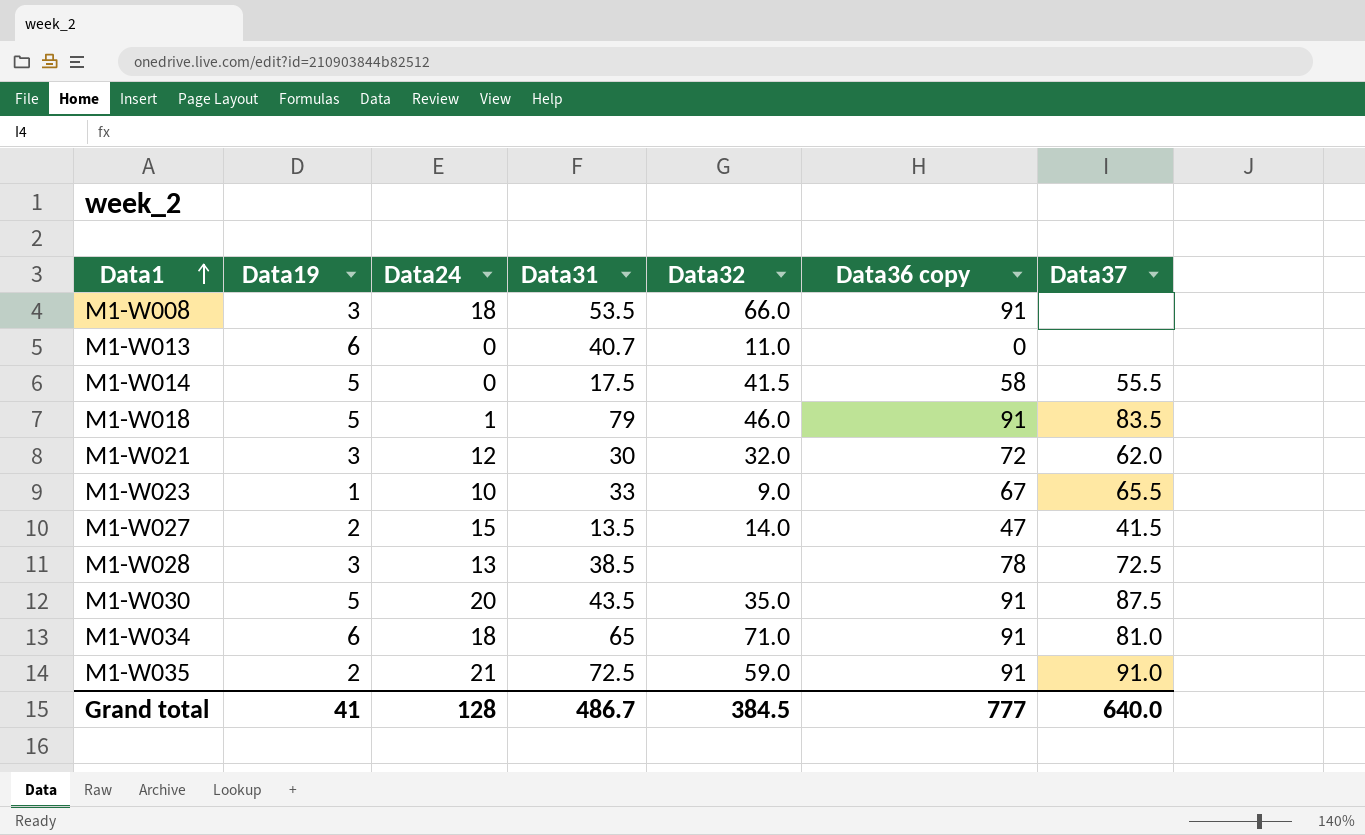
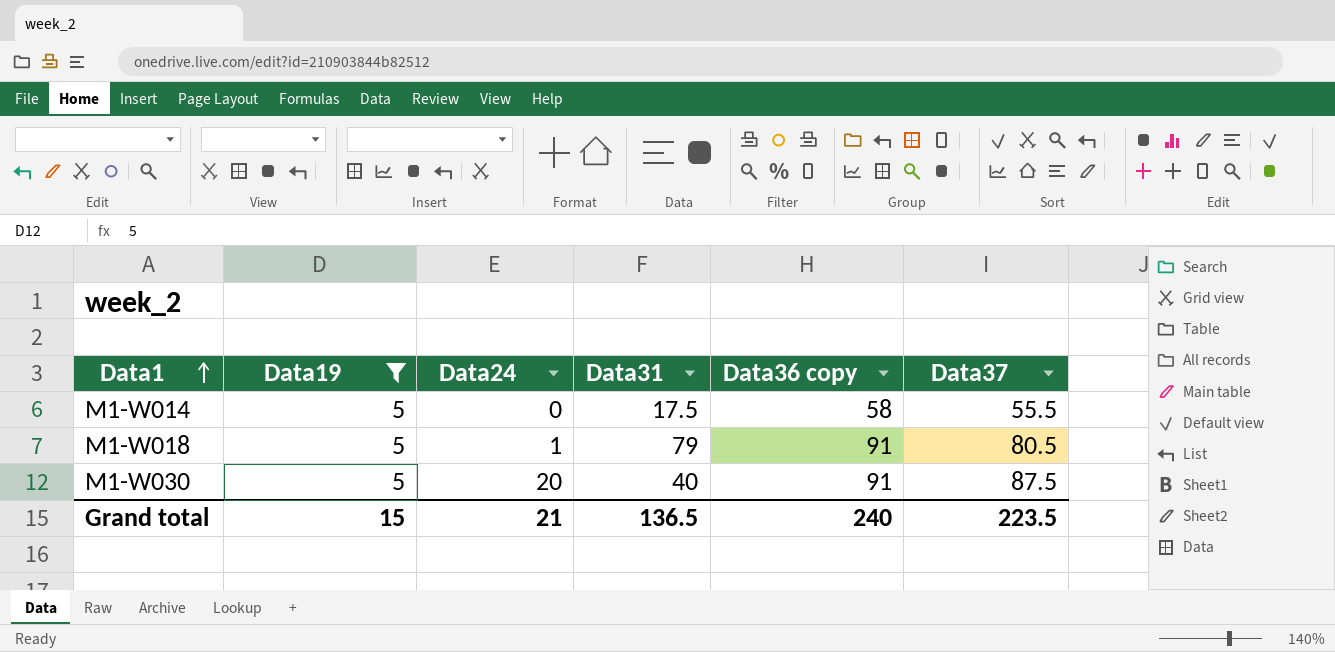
filter: none -> Data19 = 5
column Data32 | position: 5 -> none
M1-W018 | Data37: 83.5 -> 80.5
M1-W030 | Data31: 43.5 -> 40
Grand total | Data19: 41 -> 15
Grand total | Data24: 128 -> 21
Grand total | Data31: 486.7 -> 136.5
Grand total | Data36 copy: 777 -> 240
Grand total | Data37: 640.0 -> 223.5

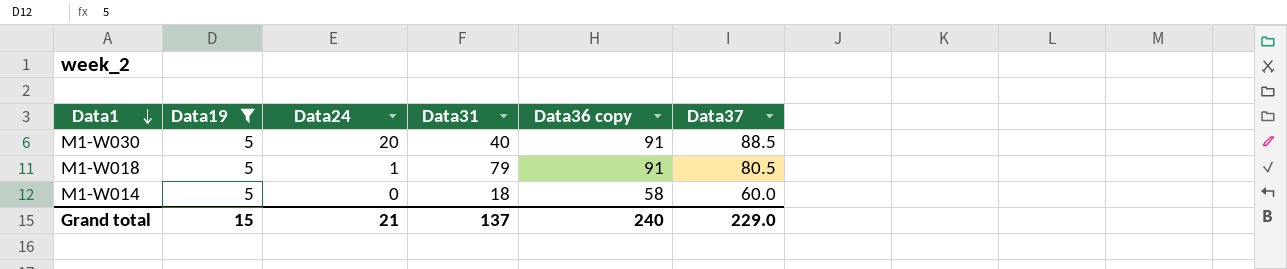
row order: Data1 ascending -> Data1 descending
M1-W030 | Data37: 87.5 -> 88.5
M1-W014 | Data31: 17.5 -> 18
M1-W014 | Data37: 55.5 -> 60.0
Grand total | Data31: 136.5 -> 137
Grand total | Data37: 223.5 -> 229.0

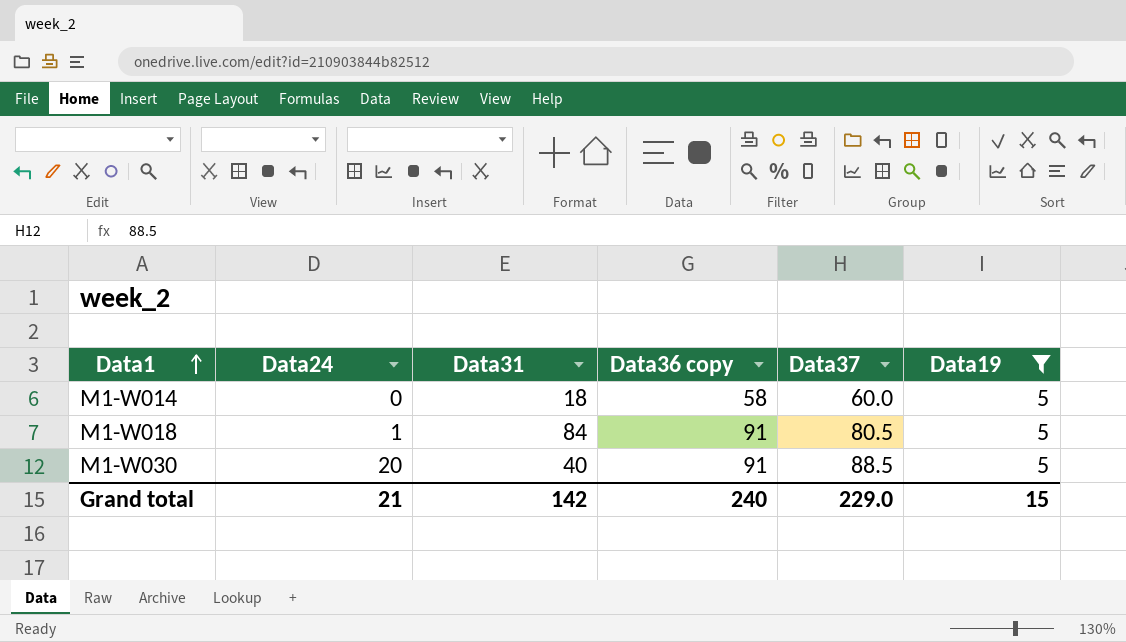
row order: Data1 descending -> Data1 ascending
column Data19 | position: 2 -> 6
M1-W018 | Data31: 79 -> 84
Grand total | Data31: 137 -> 142

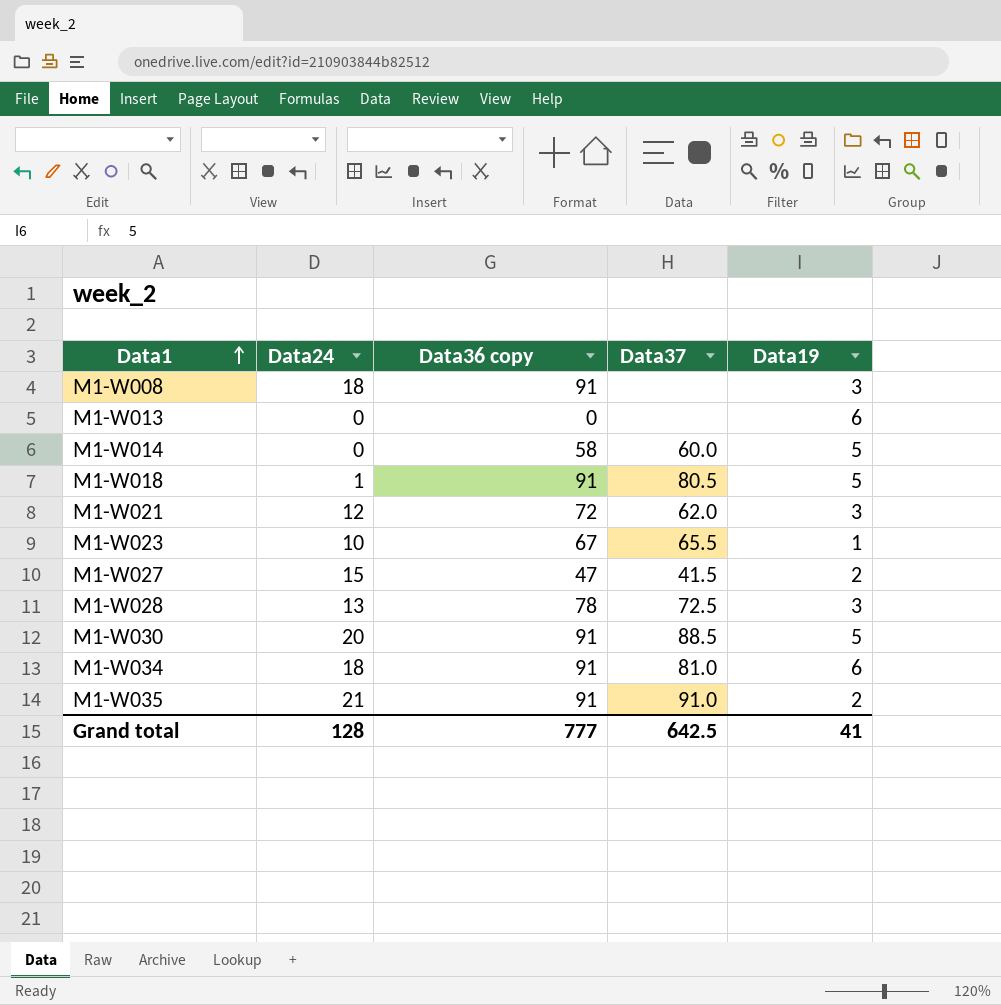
filter: Data19 = 5 -> none
column Data31 | position: 3 -> none
Grand total | Data24: 21 -> 128
Grand total | Data36 copy: 240 -> 777
Grand total | Data37: 229.0 -> 642.5
Grand total | Data19: 15 -> 41

